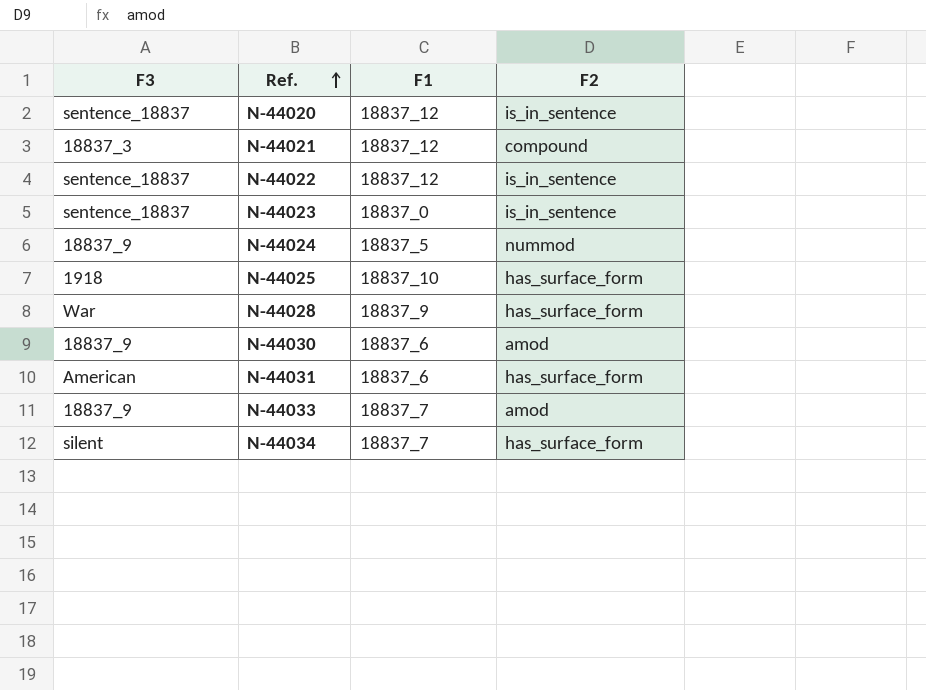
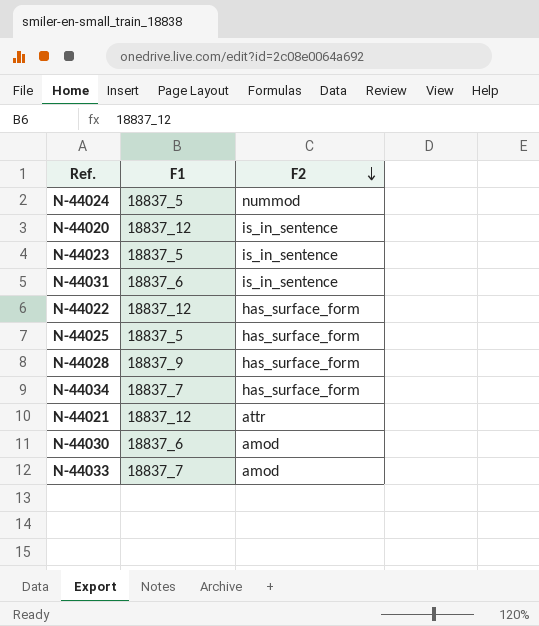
row order: Ref. ascending -> F2 descending
column F3 | position: 1 -> none
N-44023 | F1: 18837_0 -> 18837_5
N-44031 | F2: has_surface_form -> is_in_sentence
N-44022 | F2: is_in_sentence -> has_surface_form
N-44025 | F1: 18837_10 -> 18837_5
N-44021 | F2: compound -> attr

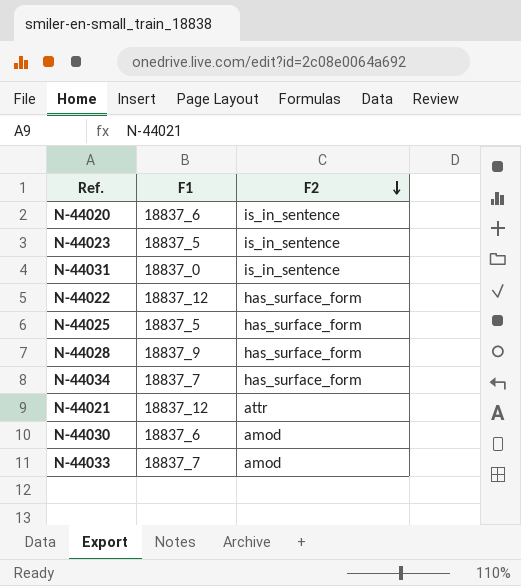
row N-44024: 18837_5 | nummod -> none
N-44020 | F1: 18837_12 -> 18837_6
N-44031 | F1: 18837_6 -> 18837_0

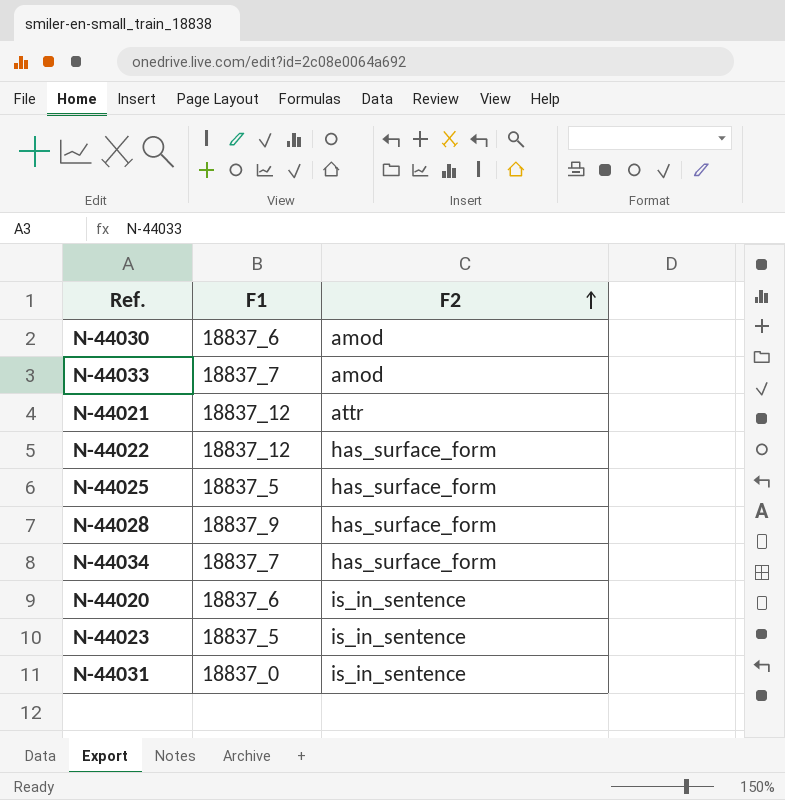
row order: F2 descending -> F2 ascending

